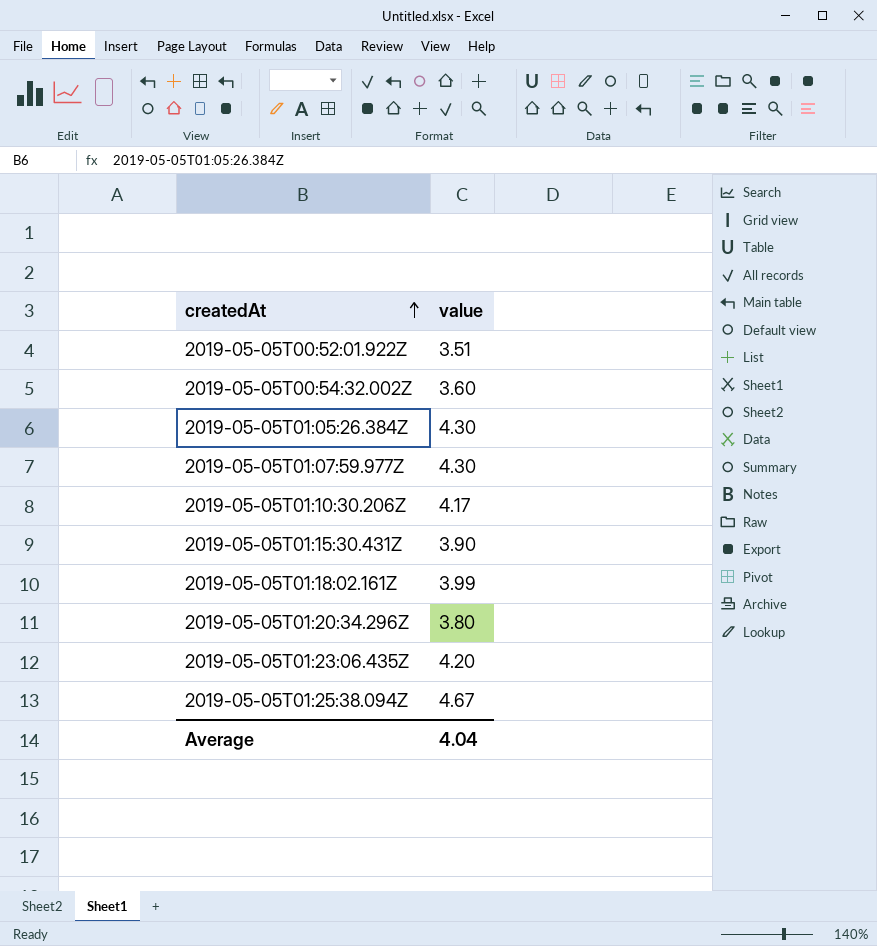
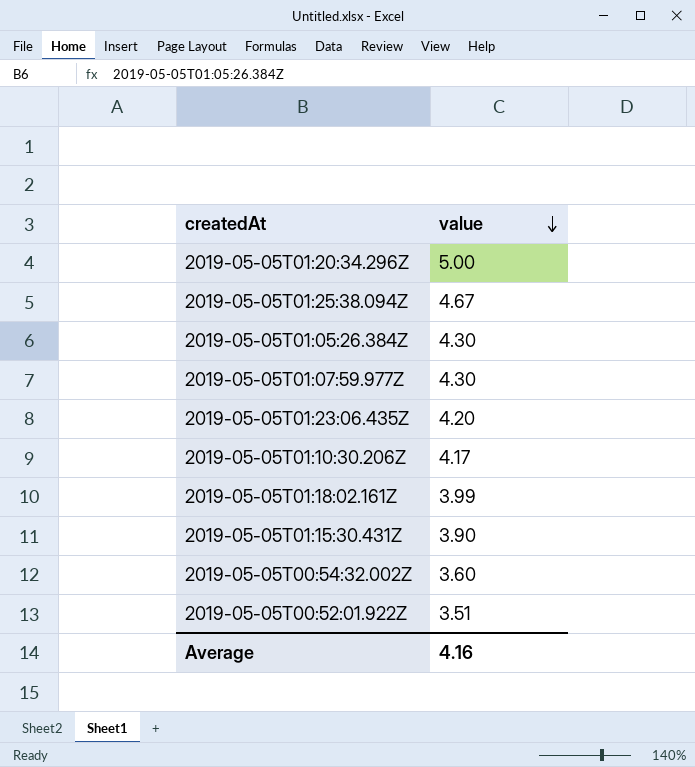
row order: createdAt ascending -> value descending
2019-05-05T01:20:34.296Z | value: 3.80 -> 5.00
Average | value: 4.04 -> 4.16

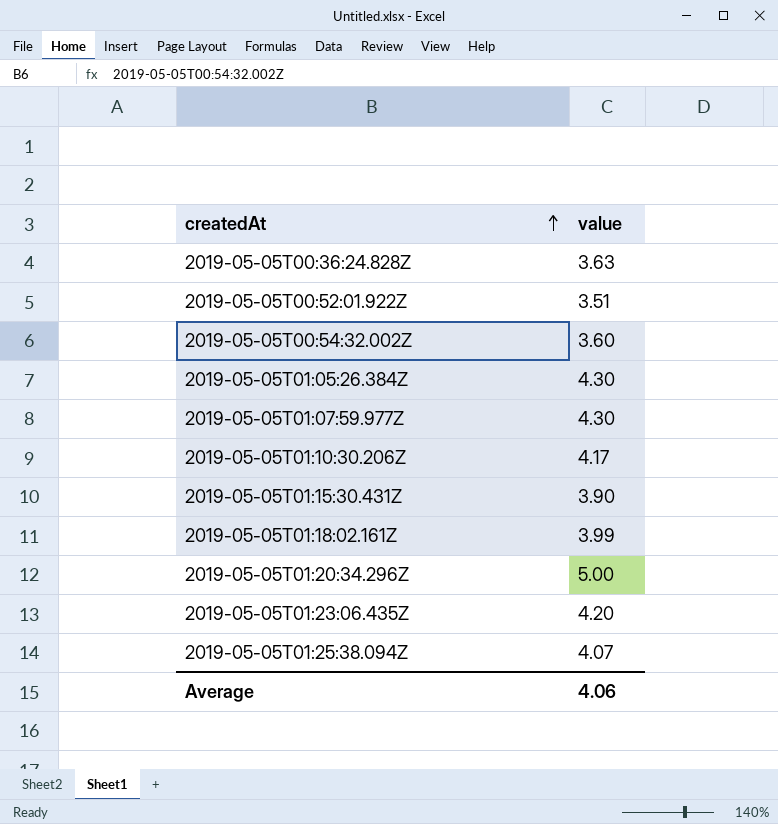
row order: value descending -> createdAt ascending
row 2019-05-05T00:36:24.828Z: none -> 3.63
2019-05-05T01:25:38.094Z | value: 4.67 -> 4.07
Average | value: 4.16 -> 4.06

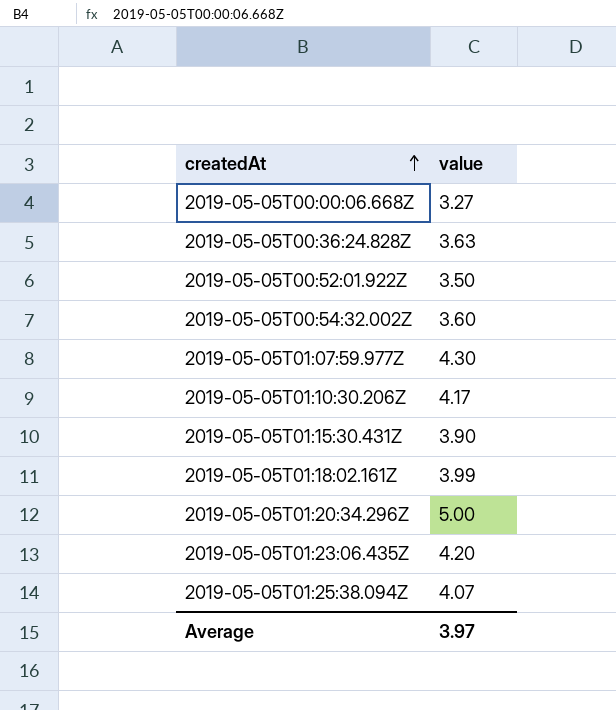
row 2019-05-05T01:05:26.384Z: 4.30 -> none
row 2019-05-05T00:00:06.668Z: none -> 3.27
2019-05-05T00:52:01.922Z | value: 3.51 -> 3.50
Average | value: 4.06 -> 3.97

